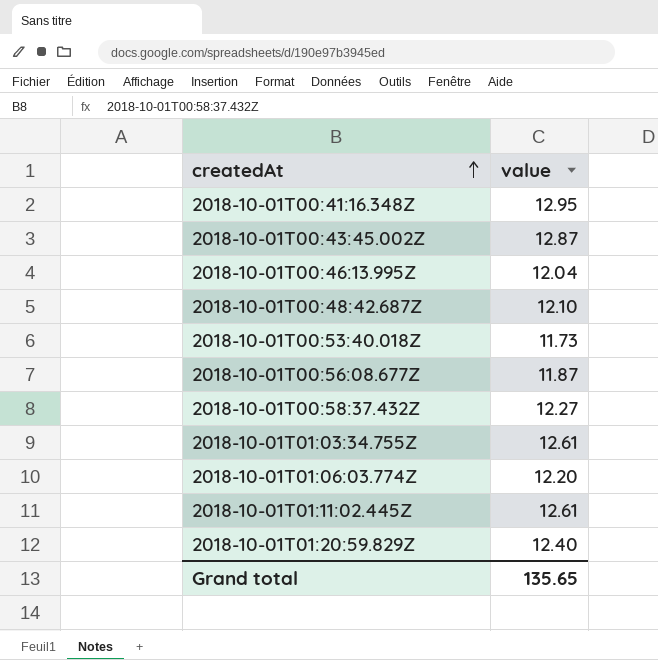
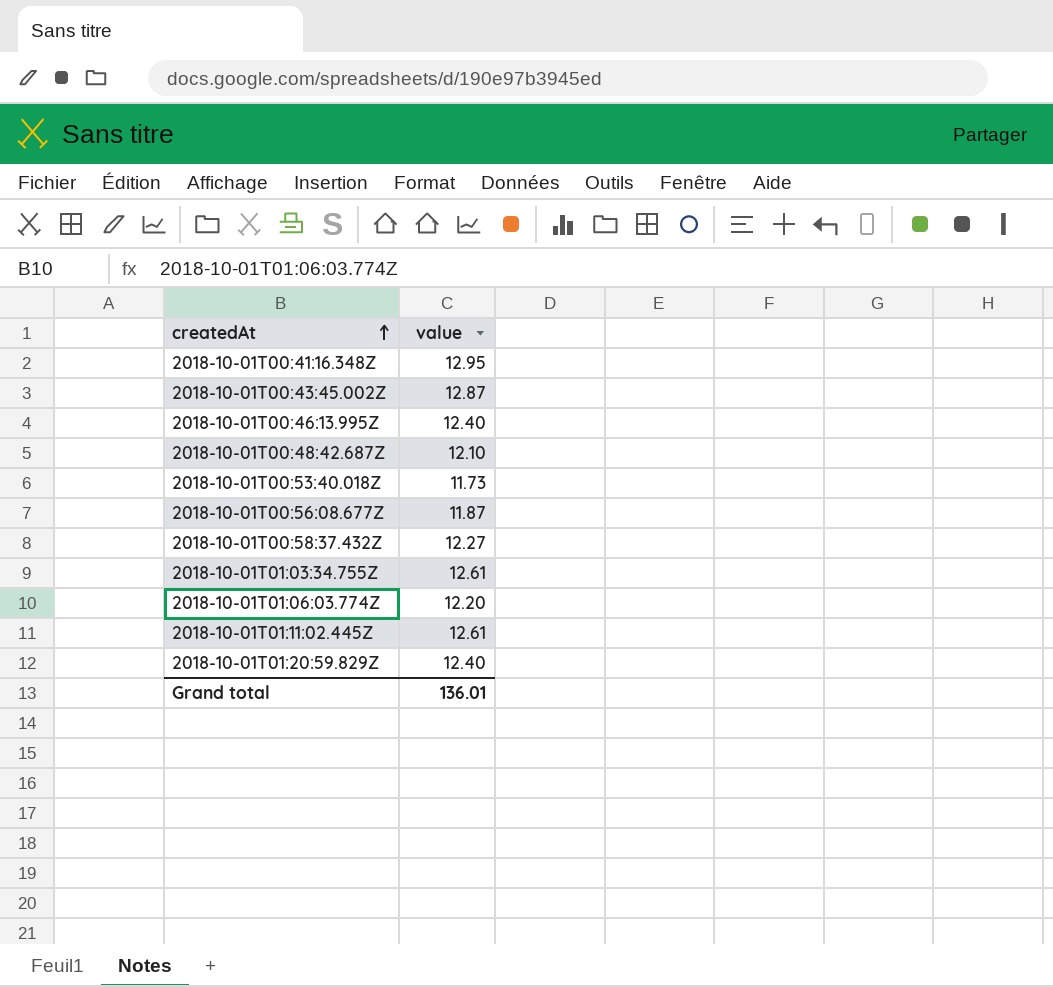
2018-10-01T00:46:13.995Z | value: 12.04 -> 12.40
Grand total | value: 135.65 -> 136.01

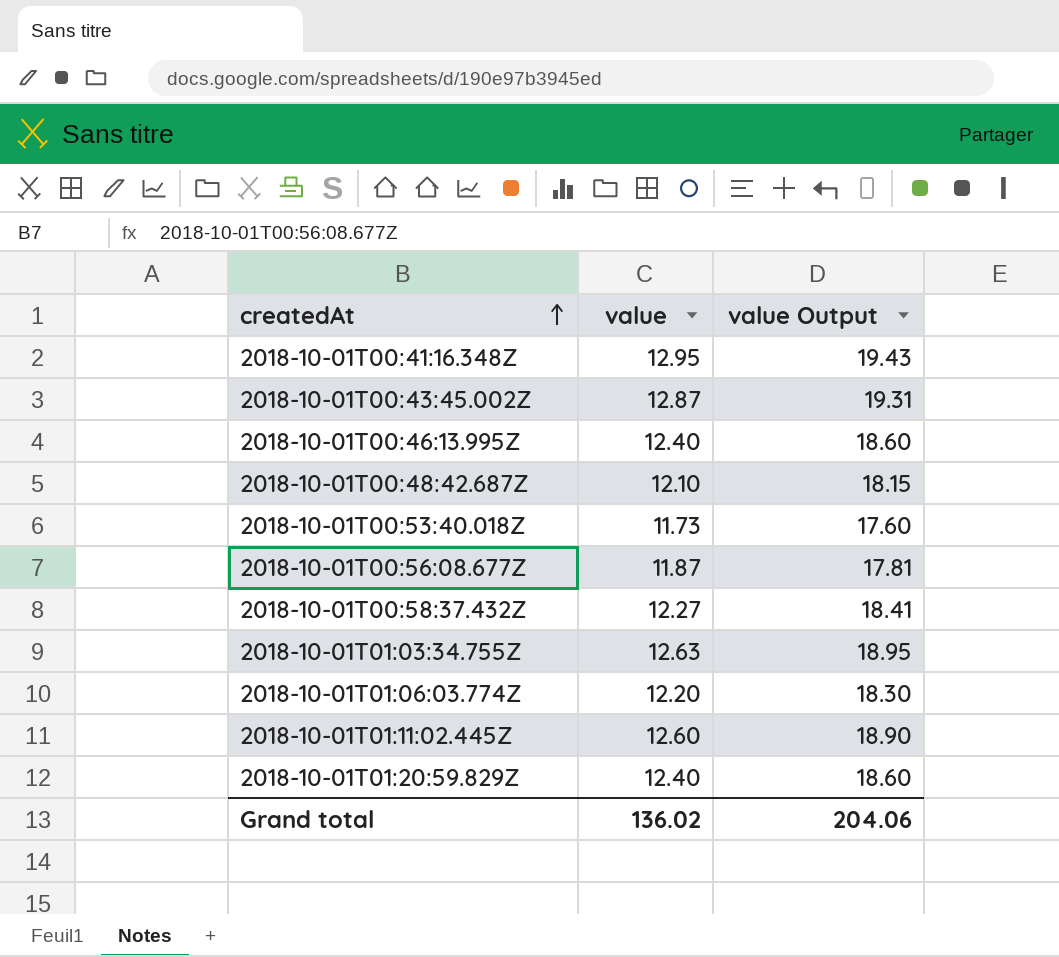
column value Output | formula: none -> [value] * 1.5
2018-10-01T01:03:34.755Z | value: 12.61 -> 12.63
2018-10-01T01:11:02.445Z | value: 12.61 -> 12.60
Grand total | value: 136.01 -> 136.02

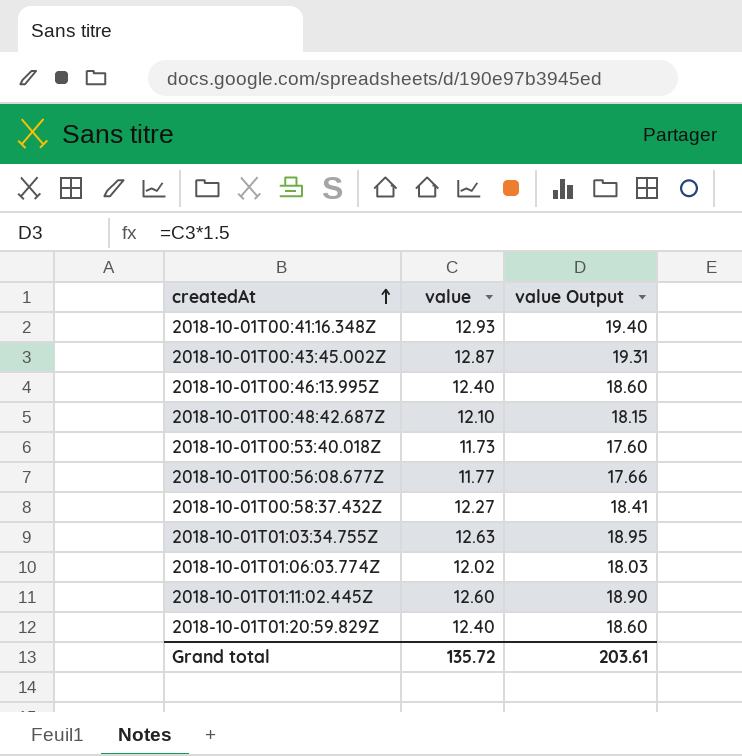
2018-10-01T00:41:16.348Z | value: 12.95 -> 12.93
2018-10-01T00:41:16.348Z | value Output: 19.43 -> 19.40
2018-10-01T00:56:08.677Z | value: 11.87 -> 11.77
2018-10-01T00:56:08.677Z | value Output: 17.81 -> 17.66
2018-10-01T01:06:03.774Z | value: 12.20 -> 12.02
2018-10-01T01:06:03.774Z | value Output: 18.30 -> 18.03
Grand total | value: 136.02 -> 135.72
Grand total | value Output: 204.06 -> 203.61

